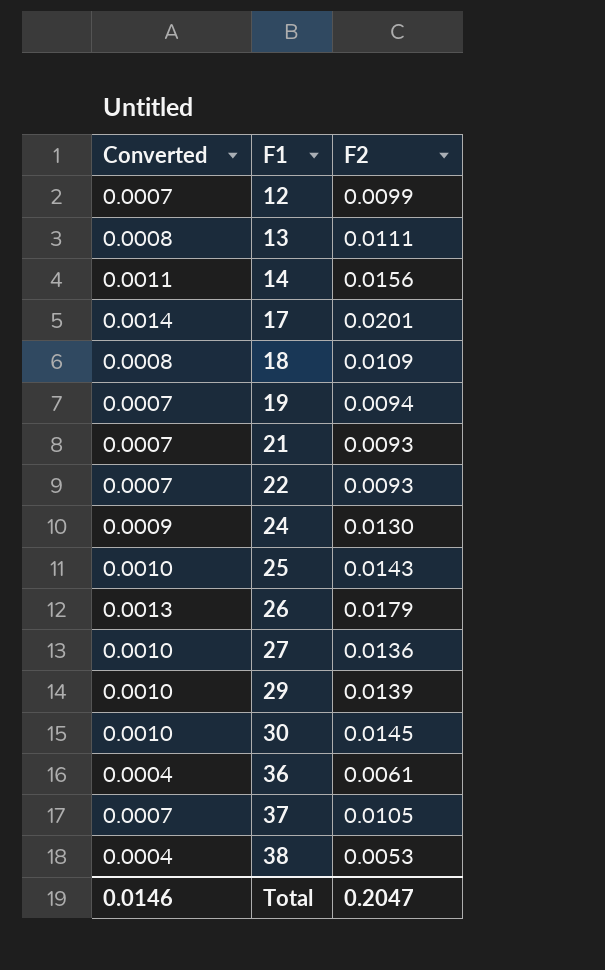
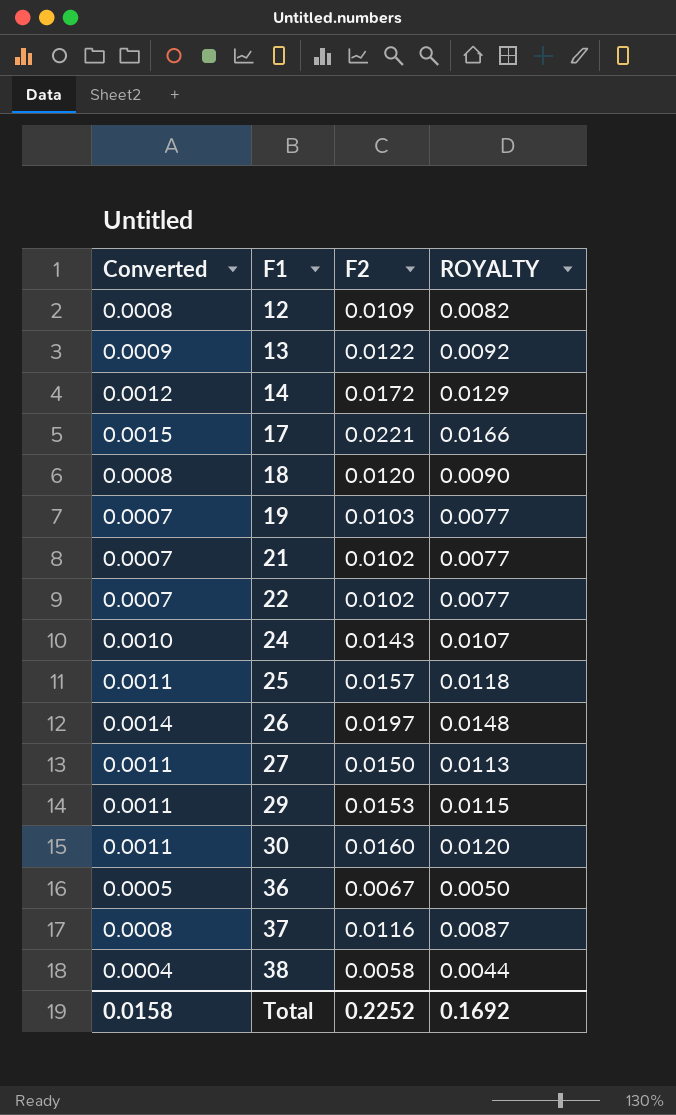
column ROYALTY | formula: none -> [F2] * 0.75
12 | Converted: 0.0007 -> 0.0008
12 | F2: 0.0099 -> 0.0109
13 | Converted: 0.0008 -> 0.0009
13 | F2: 0.0111 -> 0.0122
14 | Converted: 0.0011 -> 0.0012
14 | F2: 0.0156 -> 0.0172
17 | Converted: 0.0014 -> 0.0015
17 | F2: 0.0201 -> 0.0221
18 | F2: 0.0109 -> 0.0120
19 | F2: 0.0094 -> 0.0103
21 | F2: 0.0093 -> 0.0102
22 | F2: 0.0093 -> 0.0102
24 | Converted: 0.0009 -> 0.0010
24 | F2: 0.0130 -> 0.0143
25 | Converted: 0.0010 -> 0.0011
25 | F2: 0.0143 -> 0.0157
26 | Converted: 0.0013 -> 0.0014
26 | F2: 0.0179 -> 0.0197
27 | Converted: 0.0010 -> 0.0011
27 | F2: 0.0136 -> 0.0150
29 | Converted: 0.0010 -> 0.0011
29 | F2: 0.0139 -> 0.0153
30 | Converted: 0.0010 -> 0.0011
30 | F2: 0.0145 -> 0.0160
36 | Converted: 0.0004 -> 0.0005
36 | F2: 0.0061 -> 0.0067
37 | Converted: 0.0007 -> 0.0008
37 | F2: 0.0105 -> 0.0116
38 | F2: 0.0053 -> 0.0058
Total | Converted: 0.0146 -> 0.0158
Total | F2: 0.2047 -> 0.2252

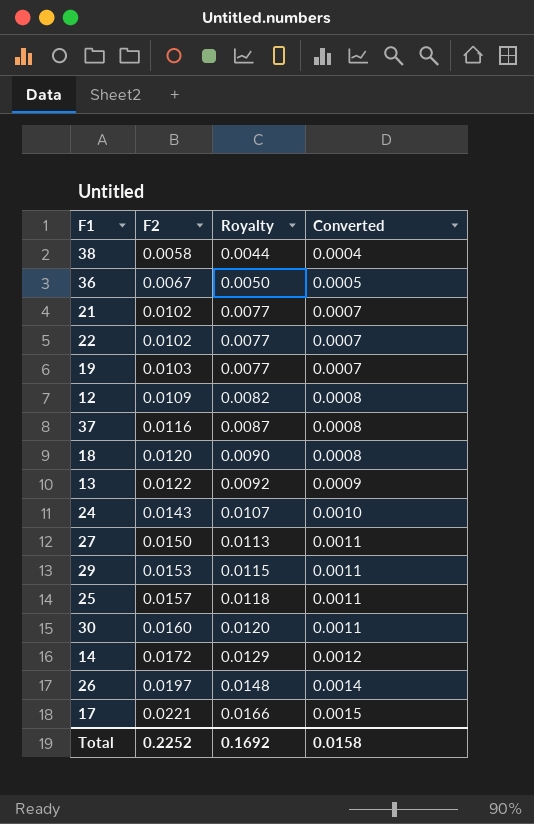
row order: F1 ascending -> F2 ascending
column name: ROYALTY -> Royalty
column Converted | position: 1 -> 4

